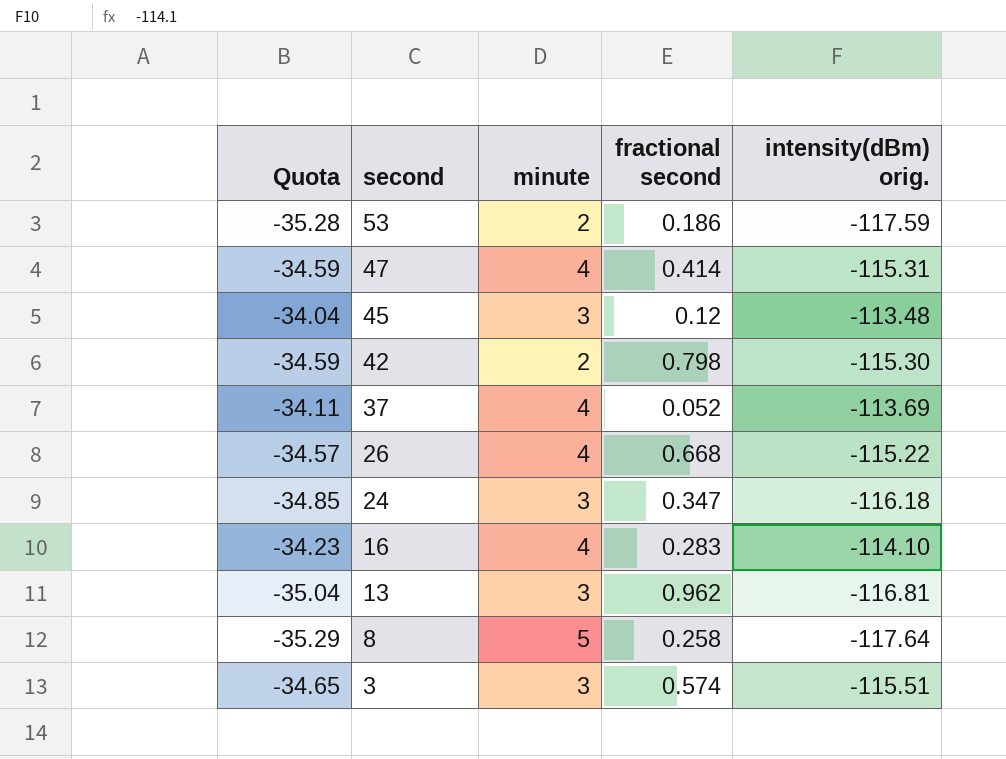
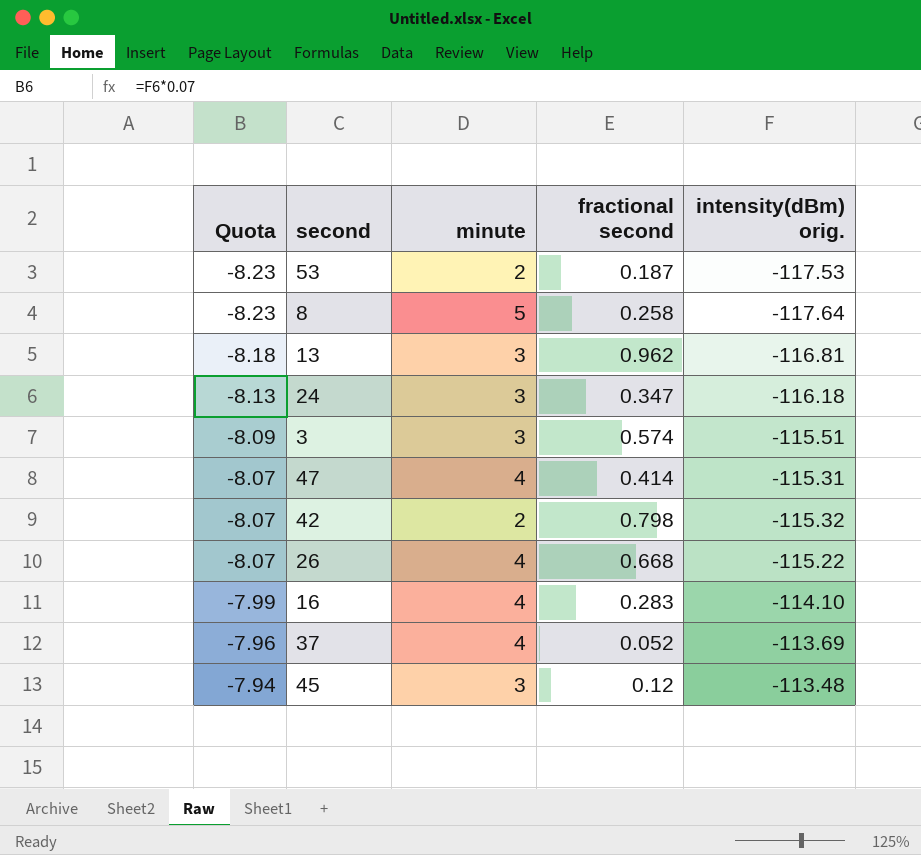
row order: second descending -> Quota ascending
column Quota | formula: [intensity(dBm) orig.] * 0.3 -> [intensity(dBm) orig.] * 0.07
53 | fractional second: 0.186 -> 0.187
53 | intensity(dBm) orig.: -117.59 -> -117.53
42 | intensity(dBm) orig.: -115.30 -> -115.32

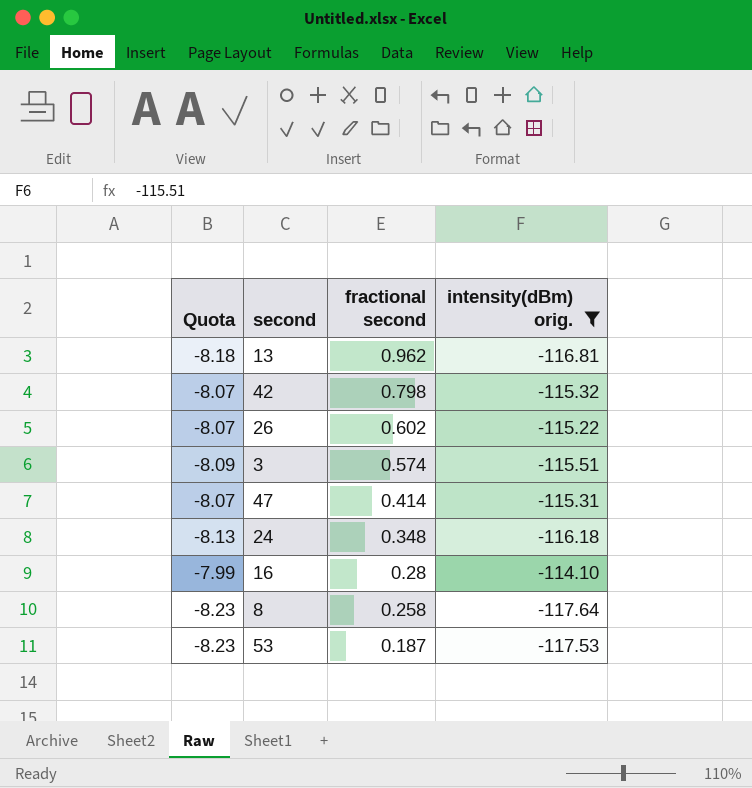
filter: none -> intensity(dBm) orig. <= -114.10
row order: Quota ascending -> fractional second descending
column minute | position: 3 -> none
26 | fractional second: 0.668 -> 0.602
24 | fractional second: 0.347 -> 0.348
16 | fractional second: 0.283 -> 0.28

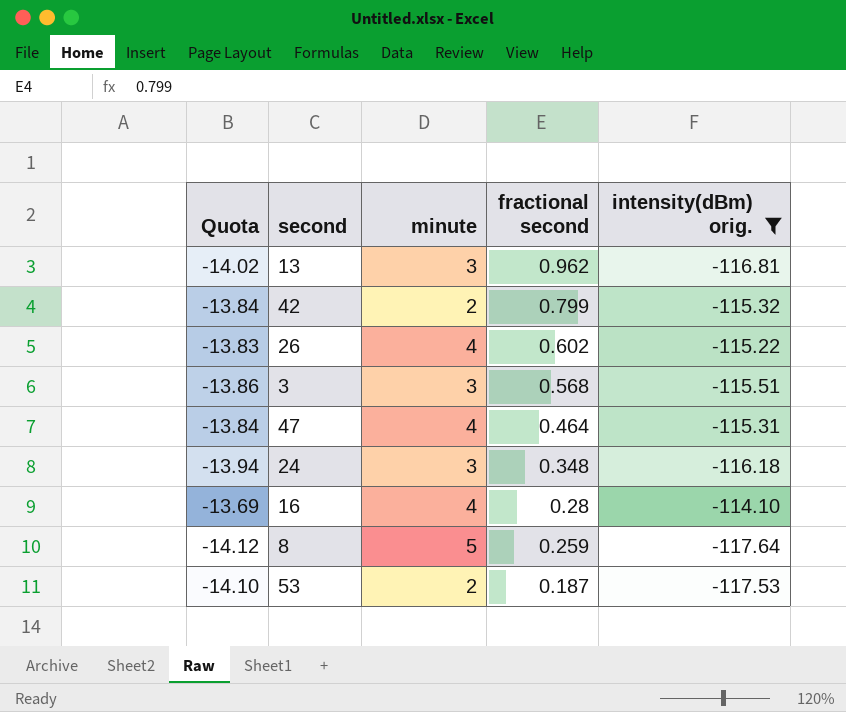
column Quota | formula: [intensity(dBm) orig.] * 0.07 -> [intensity(dBm) orig.] * 0.12
column minute | position: none -> 3
42 | fractional second: 0.798 -> 0.799
3 | fractional second: 0.574 -> 0.568
47 | fractional second: 0.414 -> 0.464
8 | fractional second: 0.258 -> 0.259

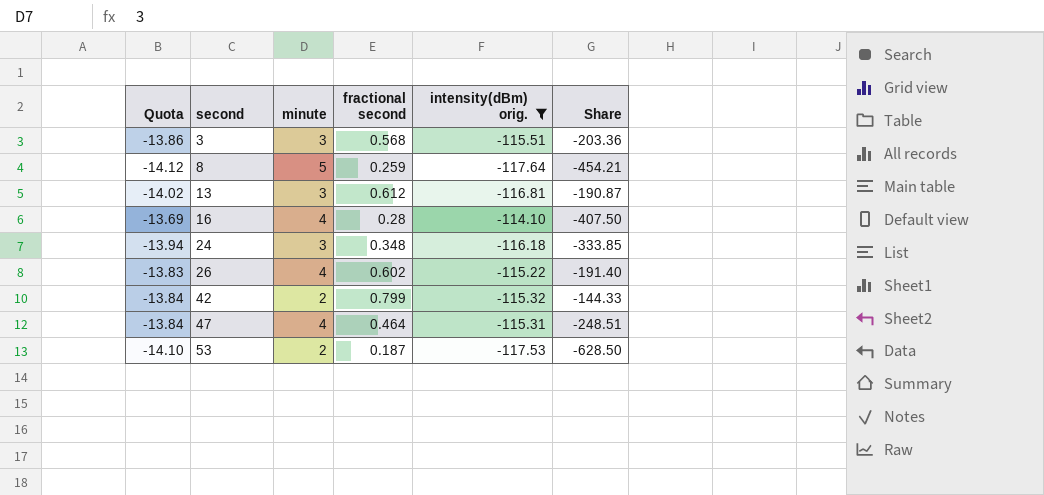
row order: fractional second descending -> second ascending
column Share | formula: none -> [intensity(dBm) orig.] / [fractional second]
13 | fractional second: 0.962 -> 0.612

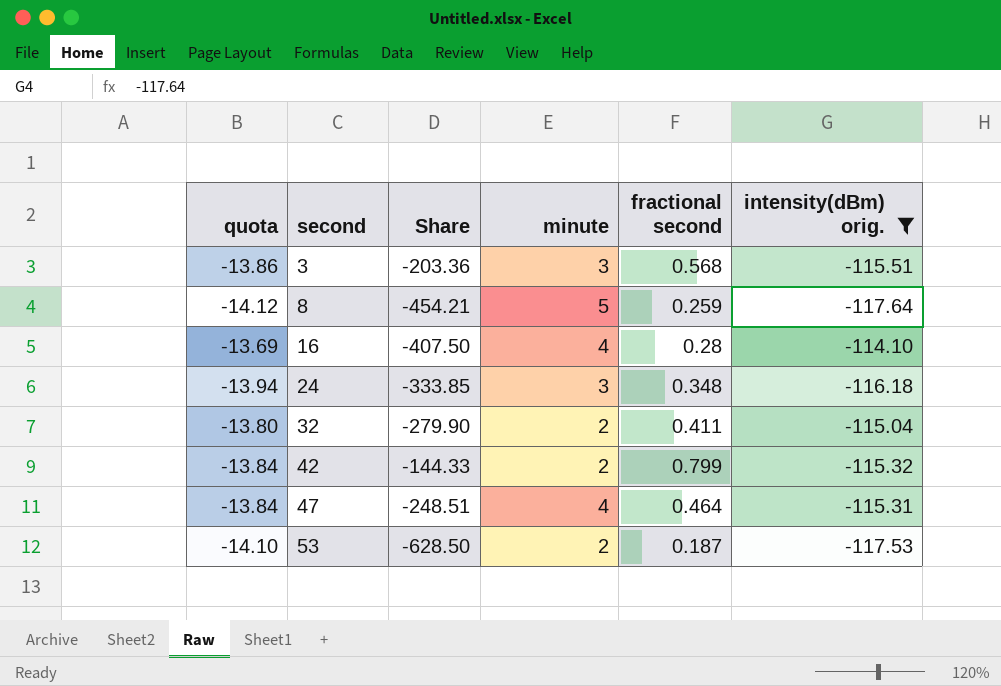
column name: Quota -> quota
column Share | position: 6 -> 3
row 13: -14.02 | 3 | 0.612 | -116.81 | -190.87 -> none
row 26: -13.83 | 4 | 0.602 | -115.22 | -191.40 -> none
row 32: none -> -13.80 | -279.90 | 2 | 0.411 | -115.04

